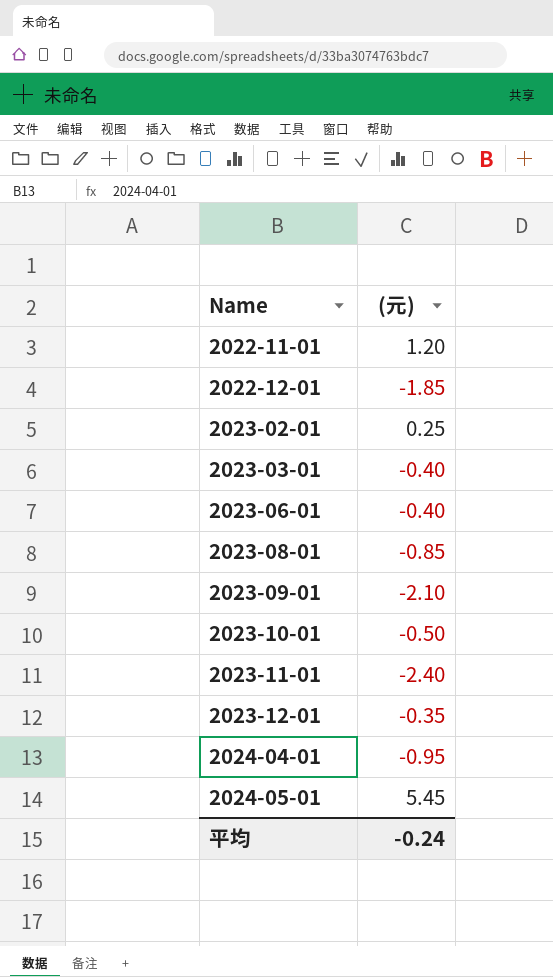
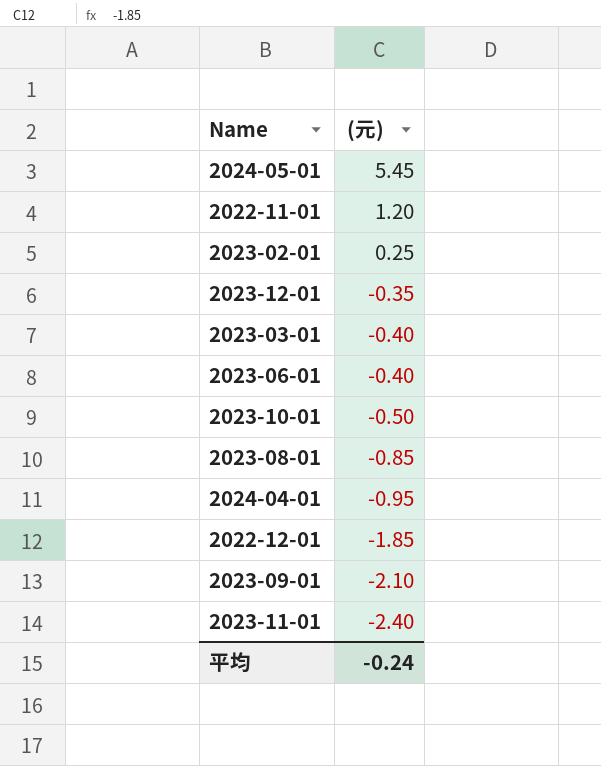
row order: Name ascending -> (元) descending

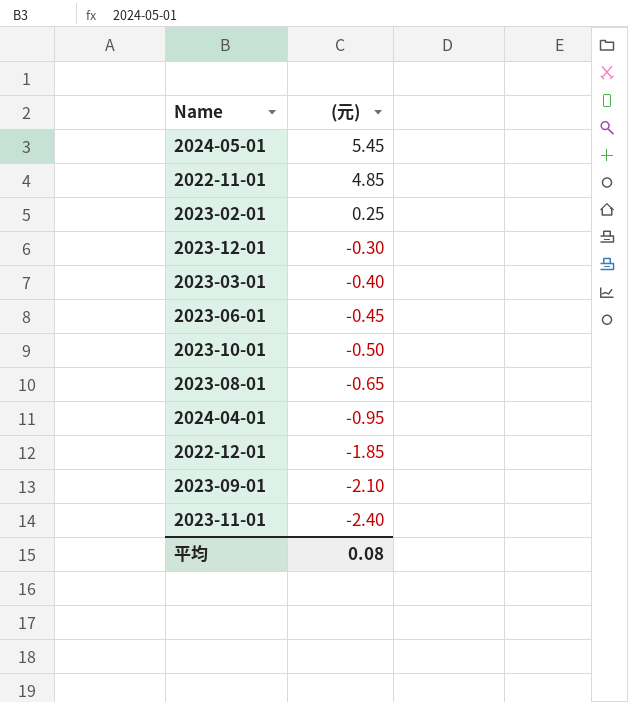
2022-11-01 | (元): 1.20 -> 4.85
2023-12-01 | (元): -0.35 -> -0.30
2023-06-01 | (元): -0.40 -> -0.45
2023-08-01 | (元): -0.85 -> -0.65
平均 | (元): -0.24 -> 0.08

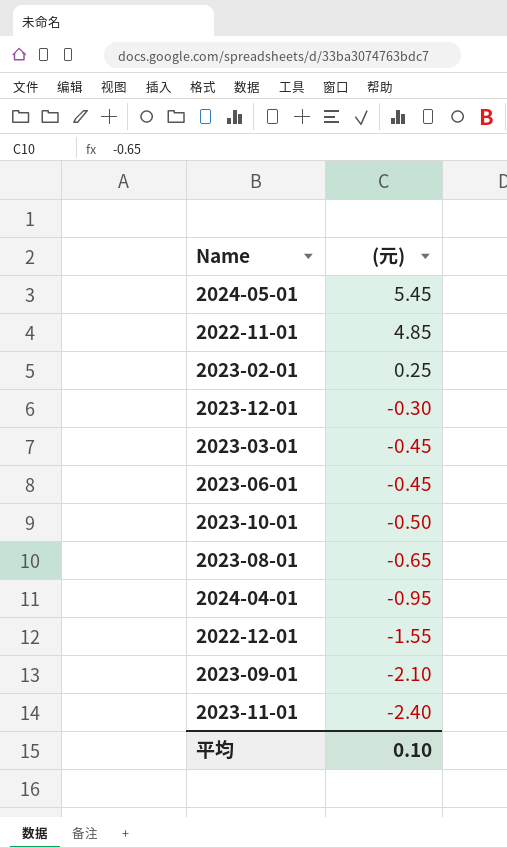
2023-03-01 | (元): -0.40 -> -0.45
2022-12-01 | (元): -1.85 -> -1.55
平均 | (元): 0.08 -> 0.10

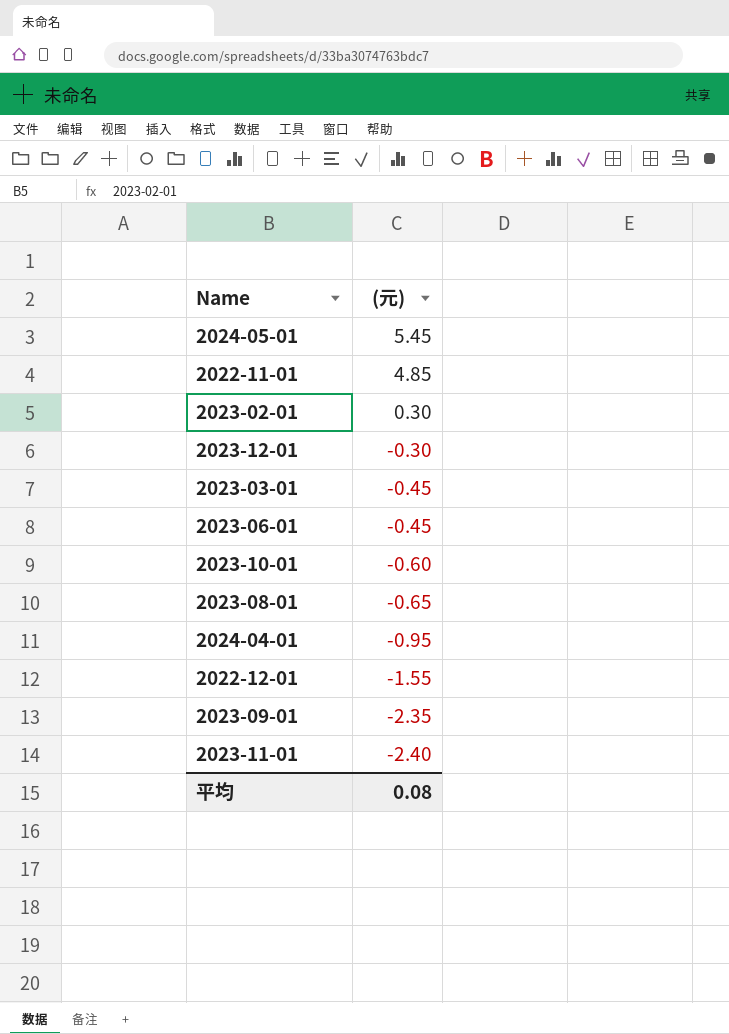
2023-02-01 | (元): 0.25 -> 0.30
2023-10-01 | (元): -0.50 -> -0.60
2023-09-01 | (元): -2.10 -> -2.35
平均 | (元): 0.10 -> 0.08

